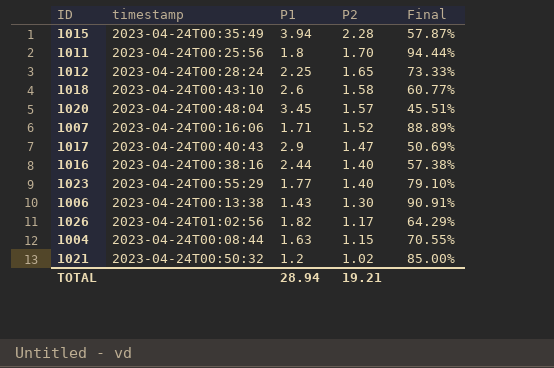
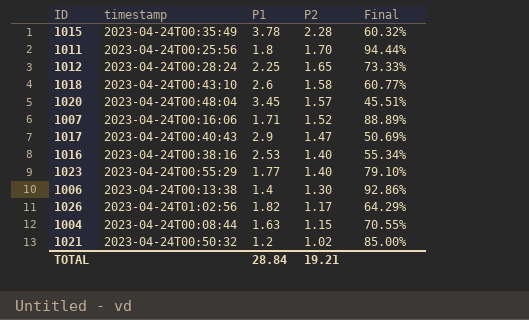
1015 | P1: 3.94 -> 3.78
1015 | Final: 57.87% -> 60.32%
1016 | P1: 2.44 -> 2.53
1016 | Final: 57.38% -> 55.34%
1006 | P1: 1.43 -> 1.4
1006 | Final: 90.91% -> 92.86%
TOTAL | P1: 28.94 -> 28.84

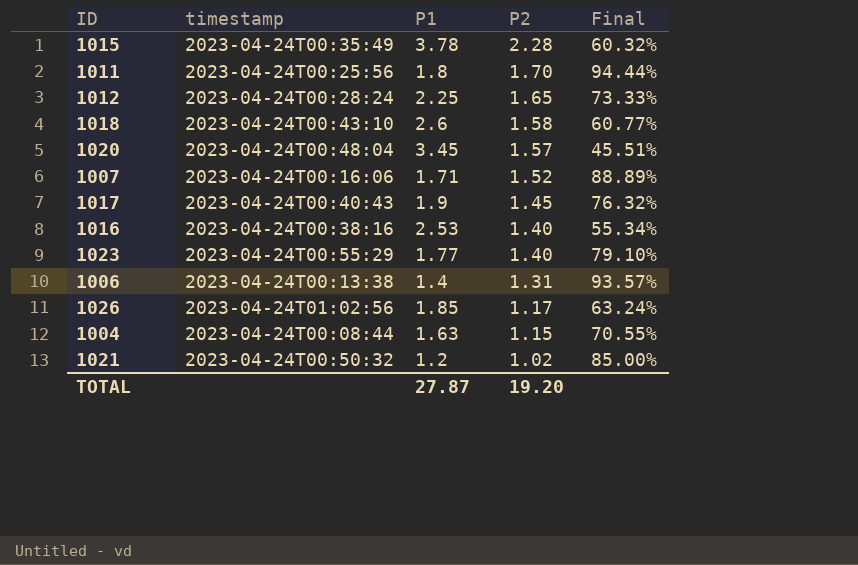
1017 | P1: 2.9 -> 1.9
1017 | P2: 1.47 -> 1.45
1017 | Final: 50.69% -> 76.32%
1006 | P2: 1.30 -> 1.31
1006 | Final: 92.86% -> 93.57%
1026 | P1: 1.82 -> 1.85
1026 | Final: 64.29% -> 63.24%
TOTAL | P1: 28.84 -> 27.87
TOTAL | P2: 19.21 -> 19.20

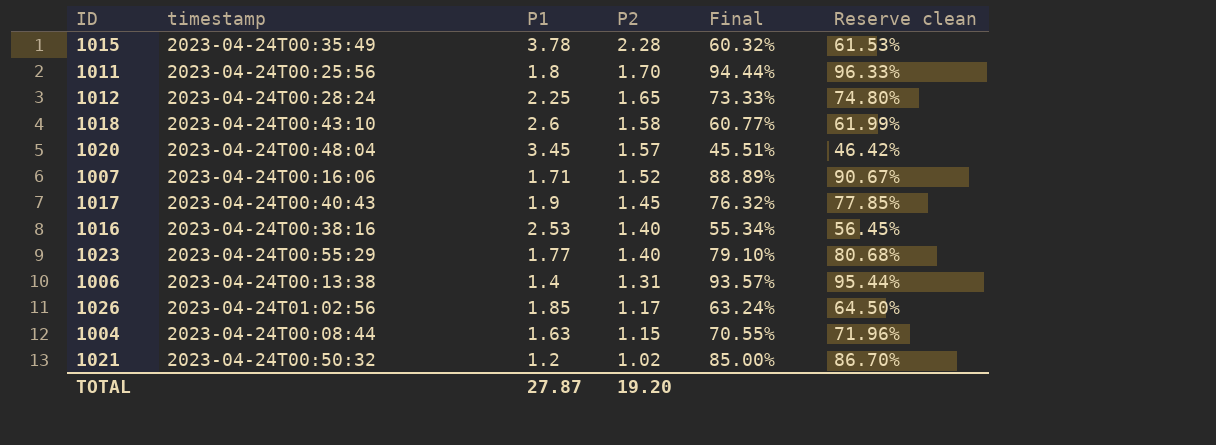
column Reserve clean | formula: none -> [Final] * 1.02

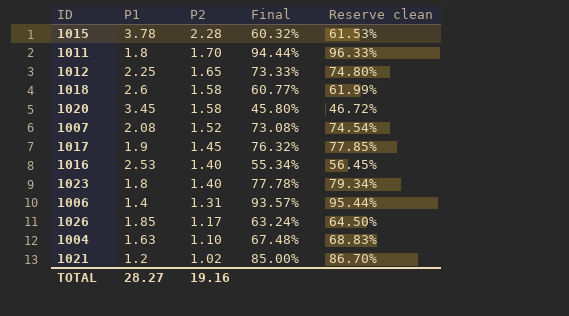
column timestamp | position: 2 -> none
1020 | P2: 1.57 -> 1.58
1020 | Final: 45.51% -> 45.80%
1020 | Reserve clean: 46.42% -> 46.72%
1007 | P1: 1.71 -> 2.08
1007 | Final: 88.89% -> 73.08%
1007 | Reserve clean: 90.67% -> 74.54%
1023 | P1: 1.77 -> 1.8
1023 | Final: 79.10% -> 77.78%
1023 | Reserve clean: 80.68% -> 79.34%
1004 | P2: 1.15 -> 1.10
1004 | Final: 70.55% -> 67.48%
1004 | Reserve clean: 71.96% -> 68.83%
TOTAL | P1: 27.87 -> 28.27
TOTAL | P2: 19.20 -> 19.16

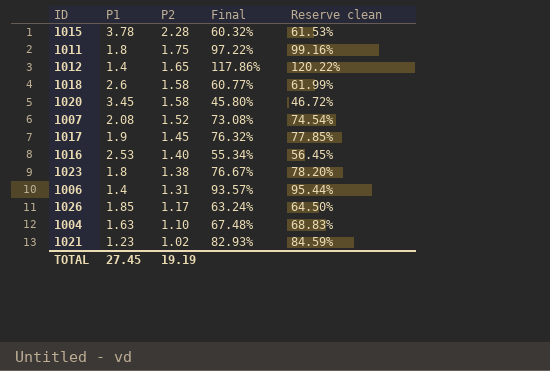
1011 | P2: 1.70 -> 1.75
1011 | Final: 94.44% -> 97.22%
1011 | Reserve clean: 96.33% -> 99.16%
1012 | P1: 2.25 -> 1.4
1012 | Final: 73.33% -> 117.86%
1012 | Reserve clean: 74.80% -> 120.22%
1023 | P2: 1.40 -> 1.38
1023 | Final: 77.78% -> 76.67%
1023 | Reserve clean: 79.34% -> 78.20%
1021 | P1: 1.2 -> 1.23
1021 | Final: 85.00% -> 82.93%
1021 | Reserve clean: 86.70% -> 84.59%
TOTAL | P1: 28.27 -> 27.45
TOTAL | P2: 19.16 -> 19.19

